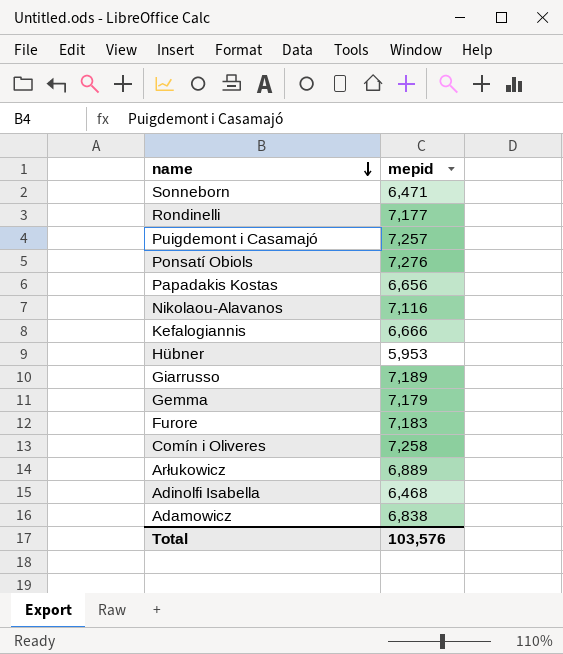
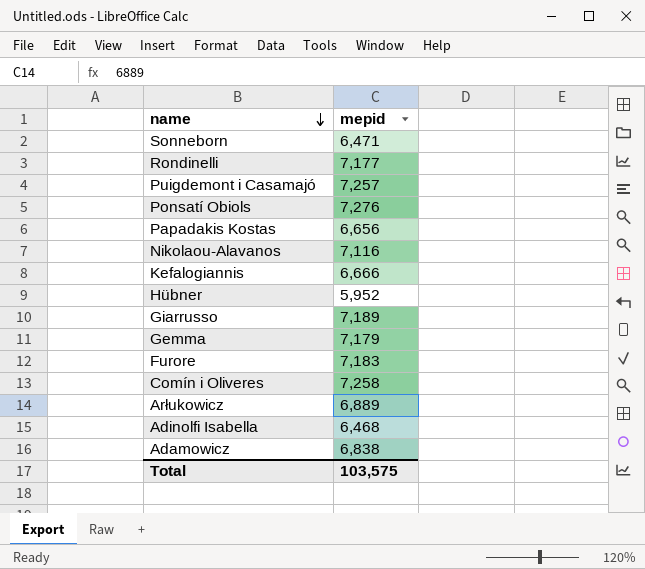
Hübner | mepid: 5,953 -> 5,952
Total | mepid: 103,576 -> 103,575

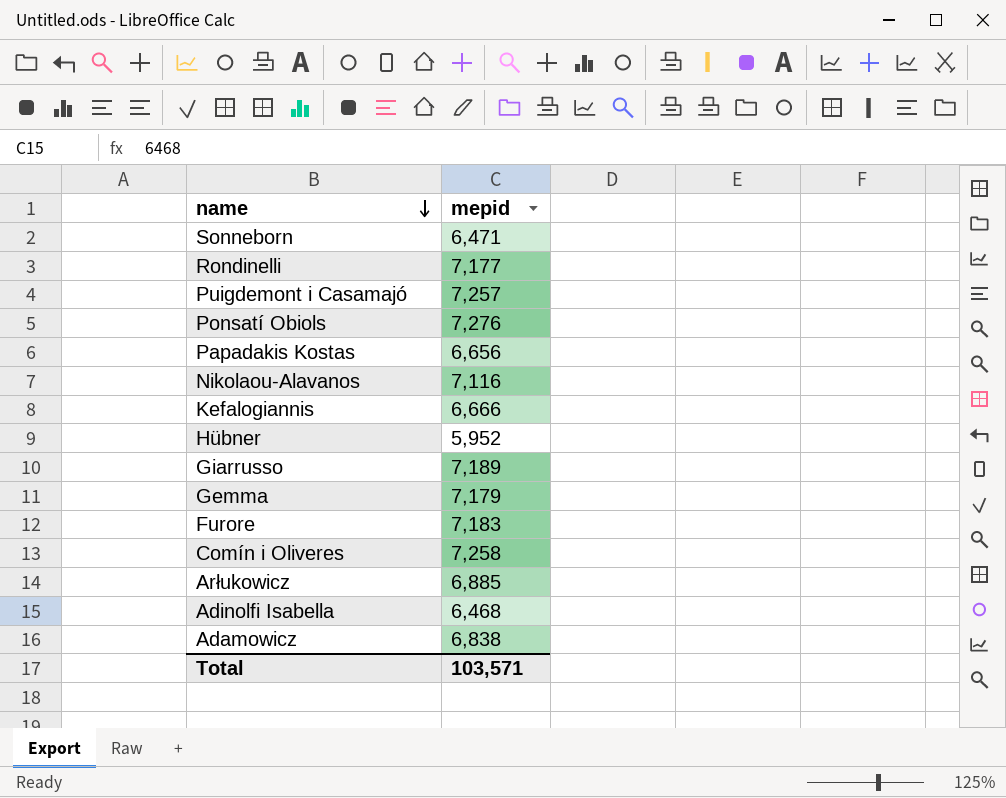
Arłukowicz | mepid: 6,889 -> 6,885
Total | mepid: 103,575 -> 103,571

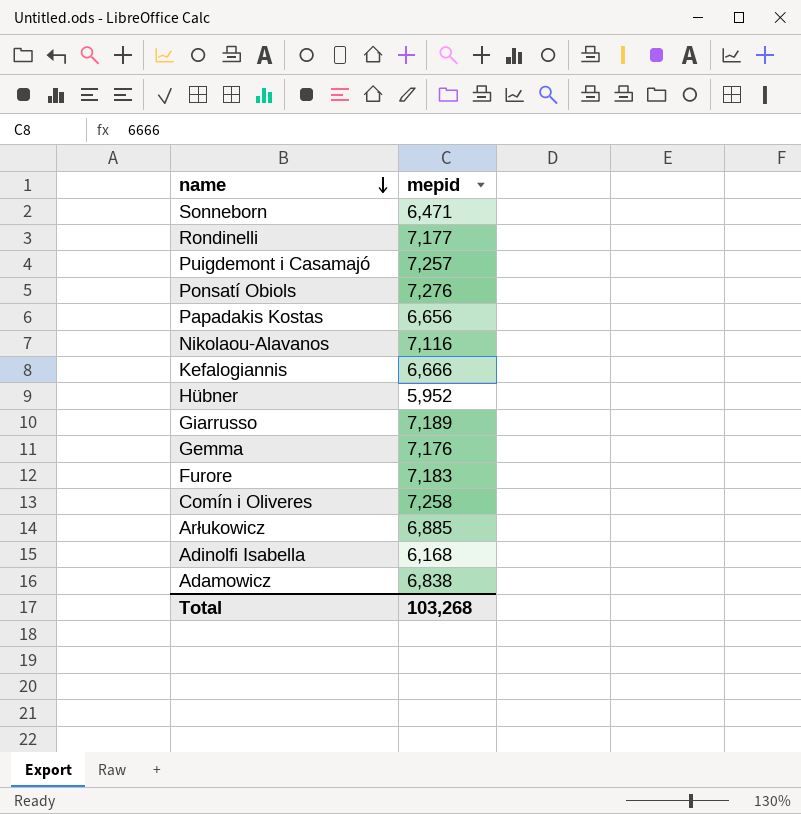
Gemma | mepid: 7,179 -> 7,176
Adinolfi Isabella | mepid: 6,468 -> 6,168
Total | mepid: 103,571 -> 103,268

